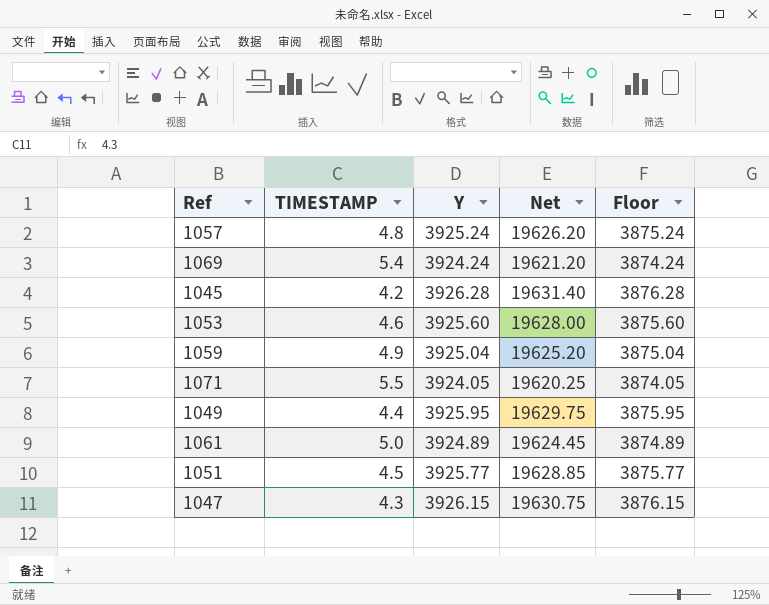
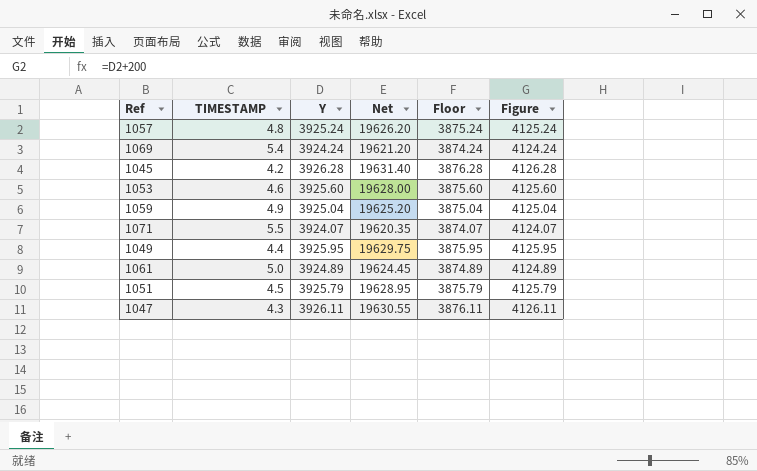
column Figure | formula: none -> [Y] + 200
1071 | Y: 3924.05 -> 3924.07
1071 | Net: 19620.25 -> 19620.35
1071 | Floor: 3874.05 -> 3874.07
1051 | Y: 3925.77 -> 3925.79
1051 | Net: 19628.85 -> 19628.95
1051 | Floor: 3875.77 -> 3875.79
1047 | Y: 3926.15 -> 3926.11
1047 | Net: 19630.75 -> 19630.55
1047 | Floor: 3876.15 -> 3876.11

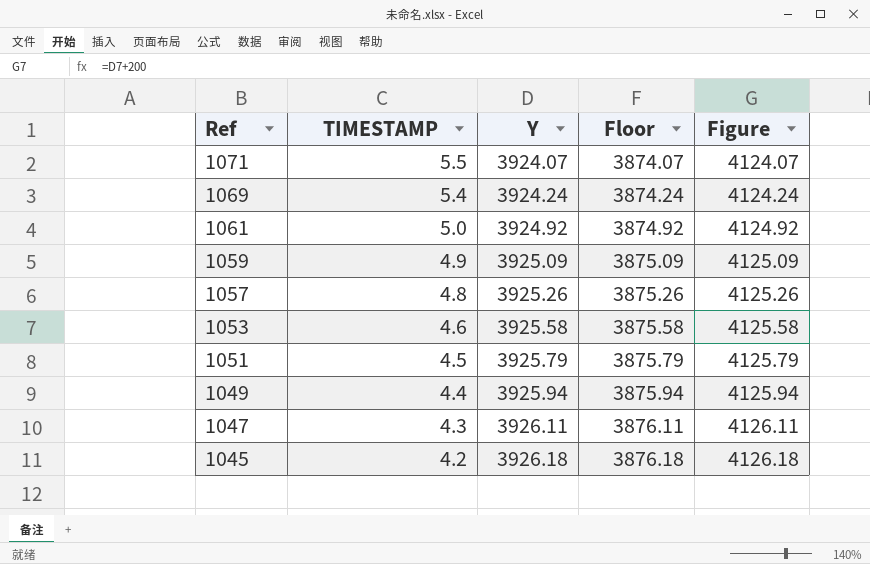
row order: none -> Ref descending
column Net | formula: [Y] * 5 -> none
1061 | Y: 3924.89 -> 3924.92
1061 | Floor: 3874.89 -> 3874.92
1061 | Figure: 4124.89 -> 4124.92
1059 | Y: 3925.04 -> 3925.09
1059 | Floor: 3875.04 -> 3875.09
1059 | Figure: 4125.04 -> 4125.09
1057 | Y: 3925.24 -> 3925.26
1057 | Floor: 3875.24 -> 3875.26
1057 | Figure: 4125.24 -> 4125.26
1053 | Y: 3925.60 -> 3925.58
1053 | Floor: 3875.60 -> 3875.58
1053 | Figure: 4125.60 -> 4125.58
1049 | Y: 3925.95 -> 3925.94
1049 | Floor: 3875.95 -> 3875.94
1049 | Figure: 4125.95 -> 4125.94
1045 | Y: 3926.28 -> 3926.18
1045 | Floor: 3876.28 -> 3876.18
1045 | Figure: 4126.28 -> 4126.18

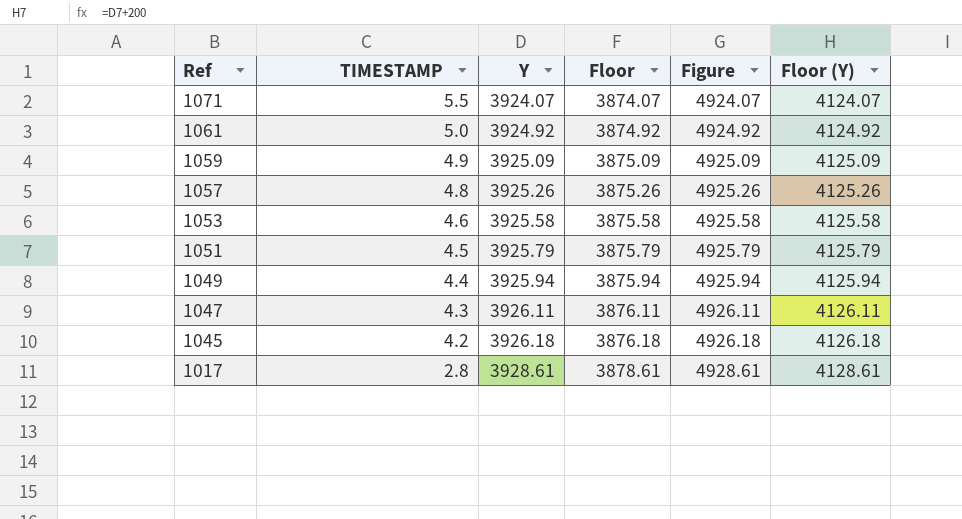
column Figure | formula: [Y] + 200 -> [Y] + 1000
column Floor (Y) | formula: none -> [Y] + 200
row 1069: 5.4 | 3924.24 | 3874.24 | 4124.24 -> none
row 1017: none -> 2.8 | 3928.61 | 3878.61 | 4928.61 | 4128.61

